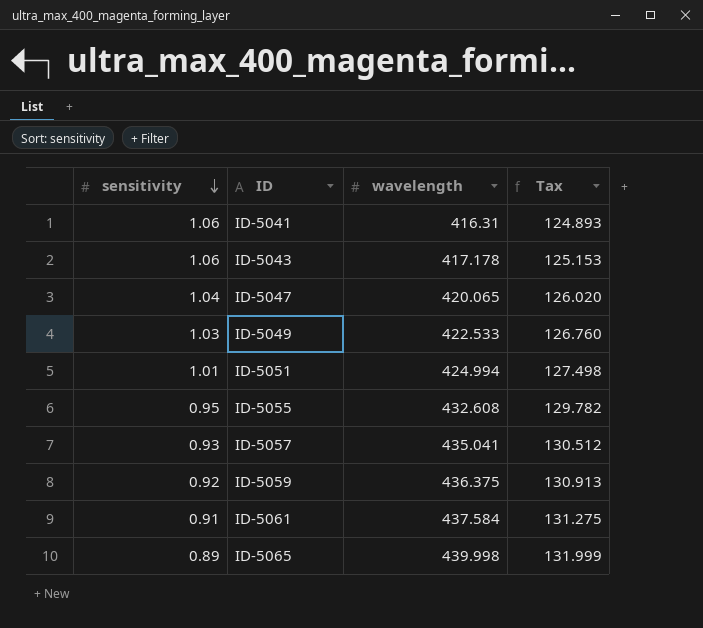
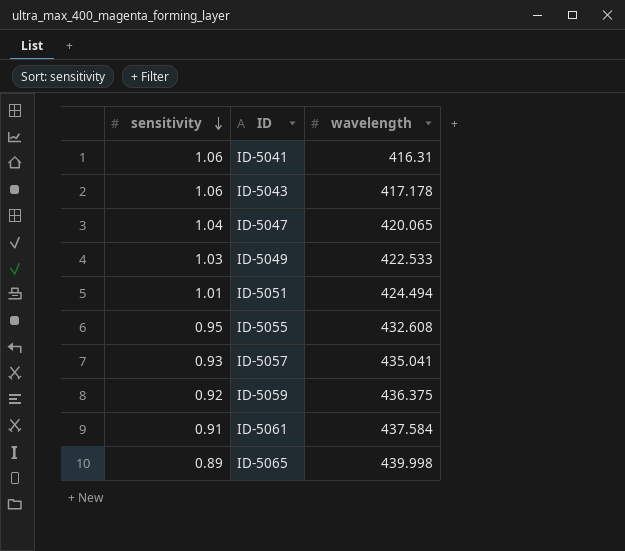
column Tax | formula: [wavelength] * 0.3 -> none
ID-5051 | wavelength: 424.994 -> 424.494

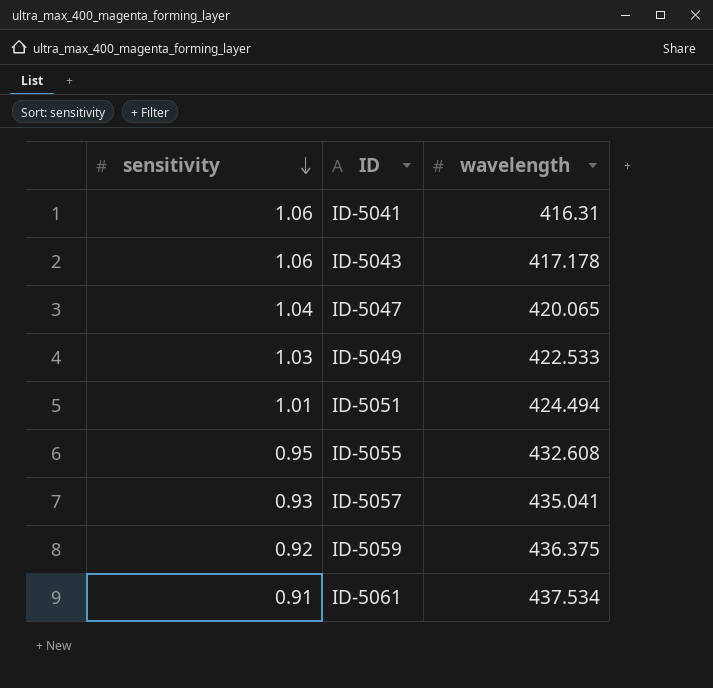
row ID-5065: 0.89 | 439.998 -> none
ID-5061 | wavelength: 437.584 -> 437.534

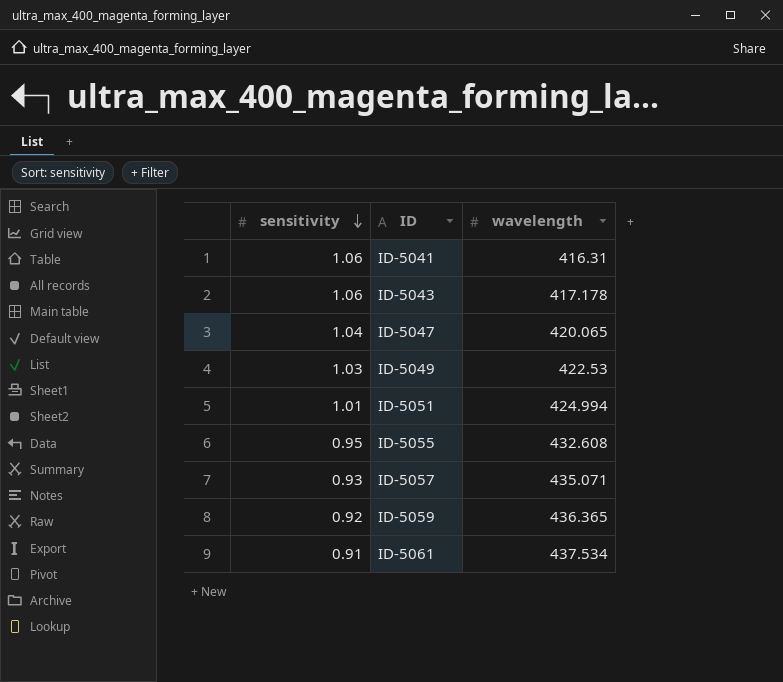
ID-5049 | wavelength: 422.533 -> 422.53
ID-5051 | wavelength: 424.494 -> 424.994
ID-5057 | wavelength: 435.041 -> 435.071
ID-5059 | wavelength: 436.375 -> 436.365

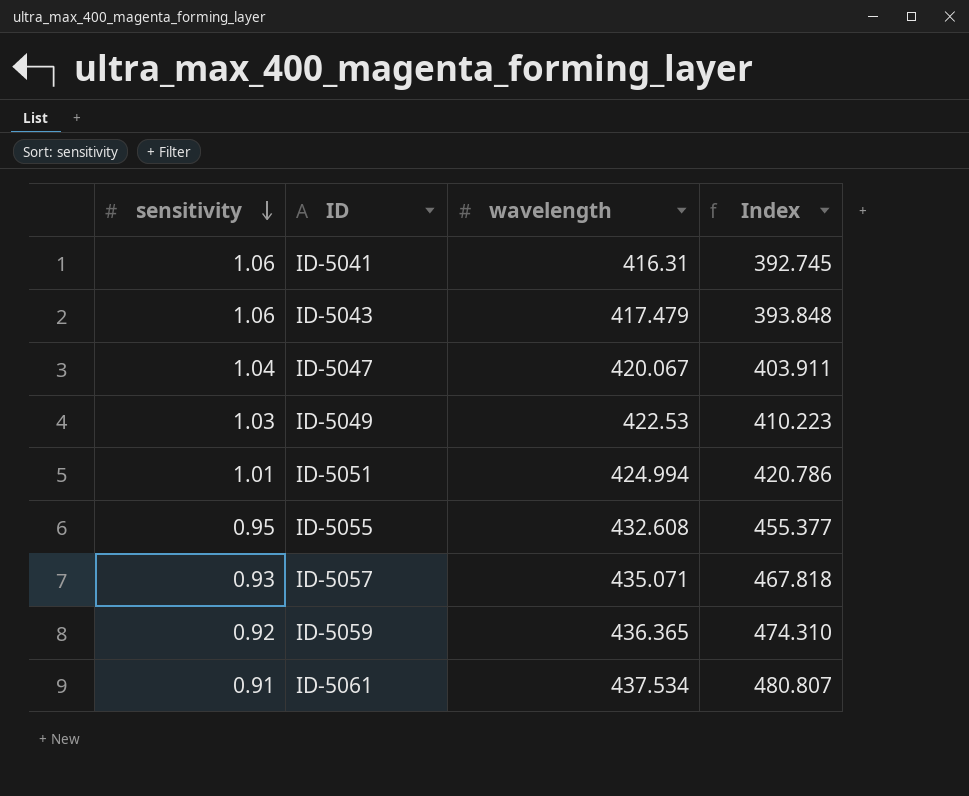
column Index | formula: none -> [wavelength] / [sensitivity]
ID-5043 | wavelength: 417.178 -> 417.479
ID-5047 | wavelength: 420.065 -> 420.067

